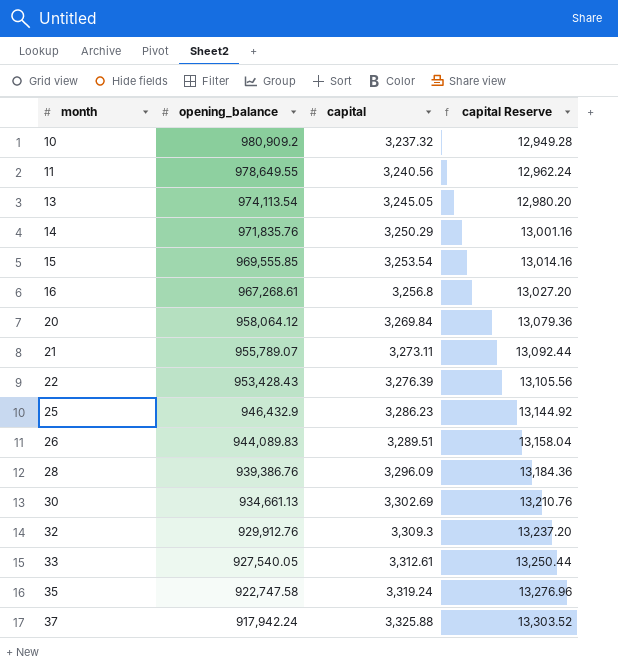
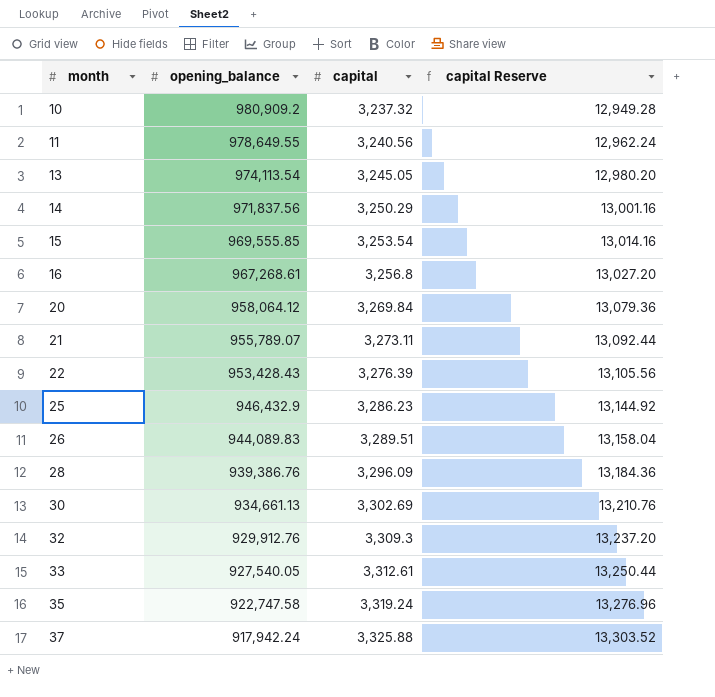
14 | opening_balance: 971,835.76 -> 971,837.56

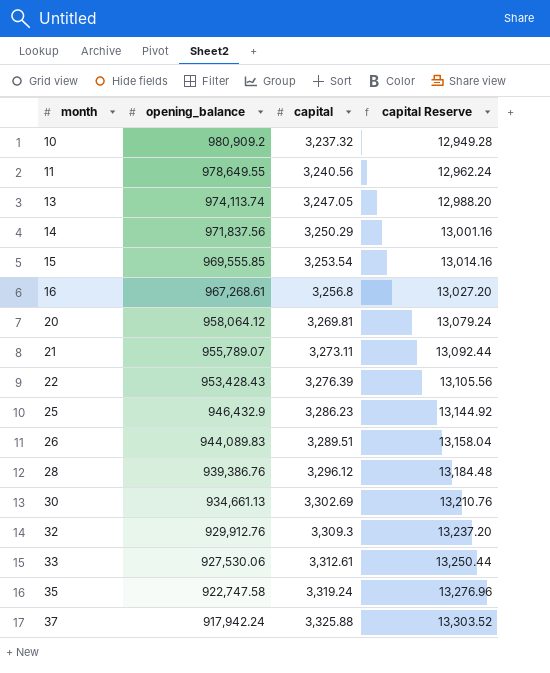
13 | opening_balance: 974,113.54 -> 974,113.74
13 | capital: 3,245.05 -> 3,247.05
13 | capital Reserve: 12,980.20 -> 12,988.20
20 | capital: 3,269.84 -> 3,269.81
20 | capital Reserve: 13,079.36 -> 13,079.24
28 | capital: 3,296.09 -> 3,296.12
28 | capital Reserve: 13,184.36 -> 13,184.48
33 | opening_balance: 927,540.05 -> 927,530.06

